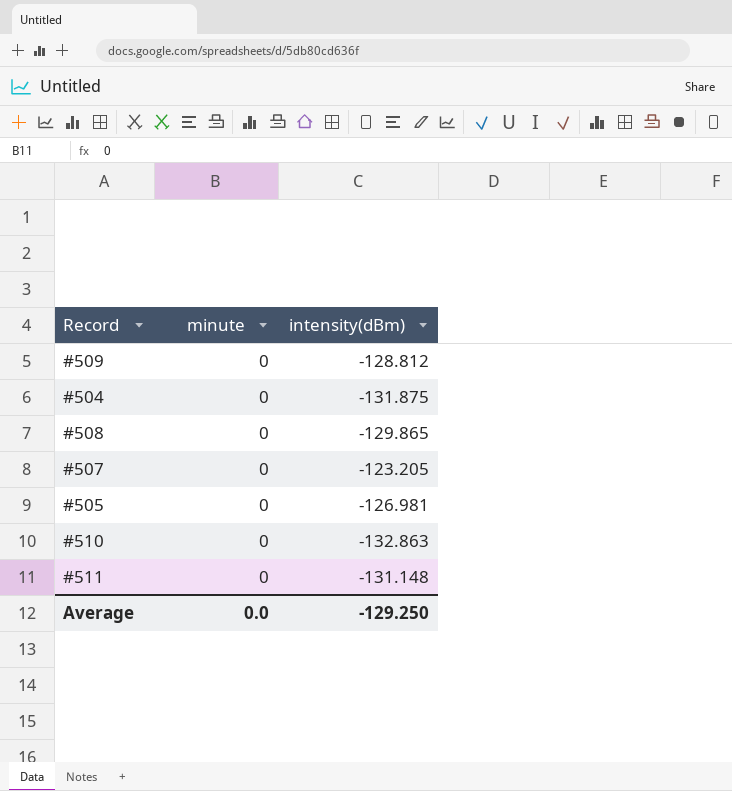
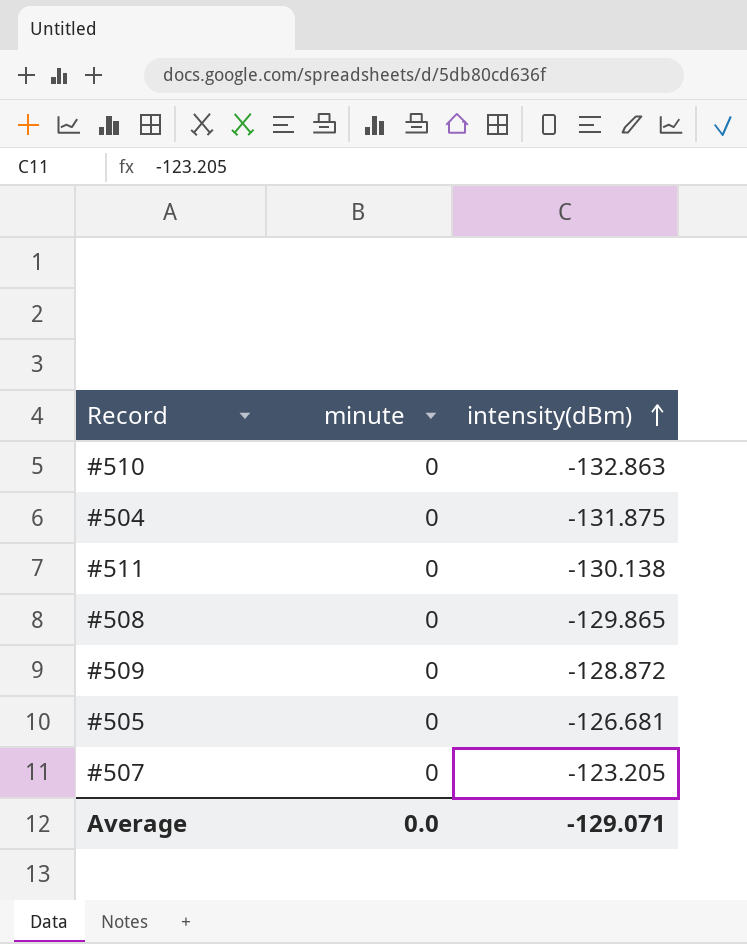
row order: none -> intensity(dBm) ascending
#511 | intensity(dBm): -131.148 -> -130.138
#509 | intensity(dBm): -128.812 -> -128.872
#505 | intensity(dBm): -126.981 -> -126.681
Average | intensity(dBm): -129.250 -> -129.071

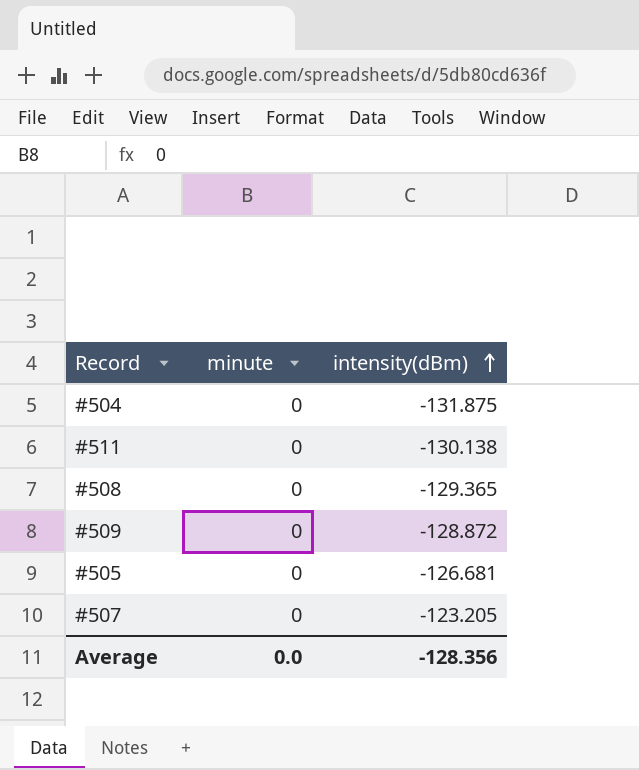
row #510: 0 | -132.863 -> none
#508 | intensity(dBm): -129.865 -> -129.365
Average | intensity(dBm): -129.071 -> -128.356

